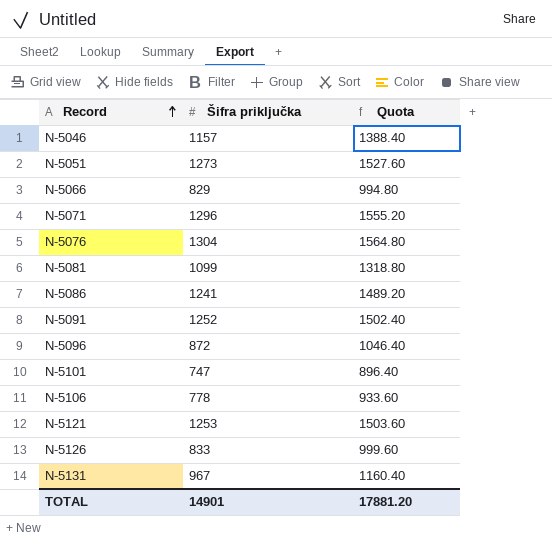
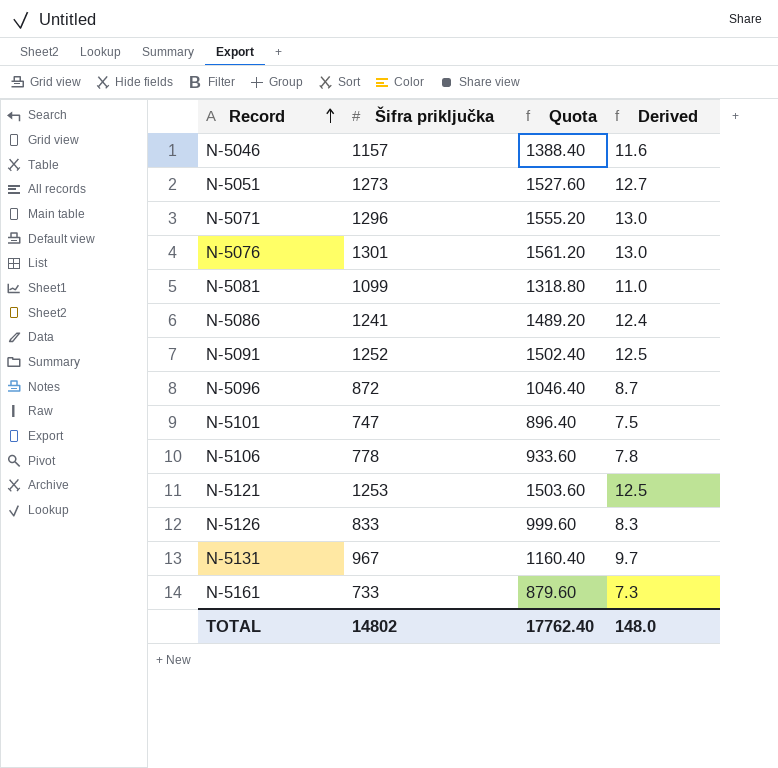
column Derived | formula: none -> [Šifra priključka] * 0.01
row N-5066: 829 | 994.80 -> none
N-5076 | Šifra priključka: 1304 -> 1301
N-5076 | Quota: 1564.80 -> 1561.20
row N-5161: none -> 733 | 879.60 | 7.3
TOTAL | Šifra priključka: 14901 -> 14802
TOTAL | Quota: 17881.20 -> 17762.40

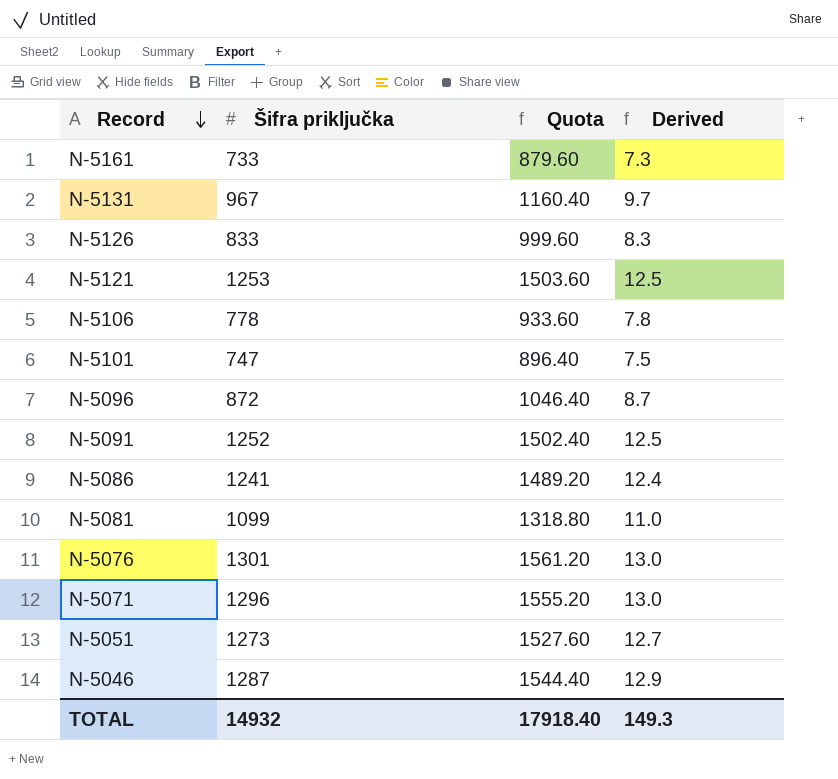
row order: Record ascending -> Record descending
N-5046 | Šifra priključka: 1157 -> 1287
N-5046 | Quota: 1388.40 -> 1544.40
N-5046 | Derived: 11.6 -> 12.9
TOTAL | Šifra priključka: 14802 -> 14932
TOTAL | Quota: 17762.40 -> 17918.40
TOTAL | Derived: 148.0 -> 149.3

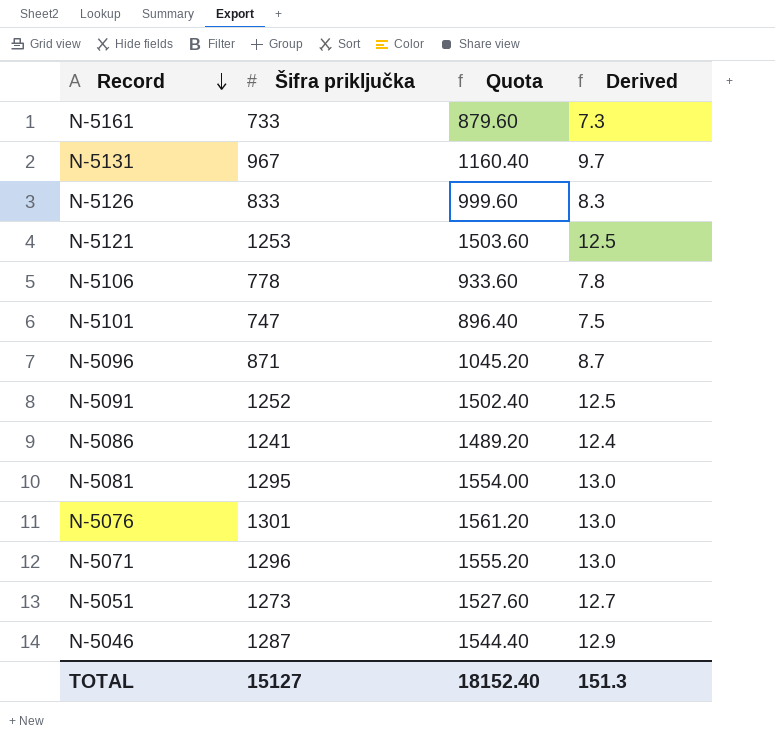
N-5096 | Šifra priključka: 872 -> 871
N-5096 | Quota: 1046.40 -> 1045.20
N-5081 | Šifra priključka: 1099 -> 1295
N-5081 | Quota: 1318.80 -> 1554.00
N-5081 | Derived: 11.0 -> 13.0
TOTAL | Šifra priključka: 14932 -> 15127
TOTAL | Quota: 17918.40 -> 18152.40
TOTAL | Derived: 149.3 -> 151.3

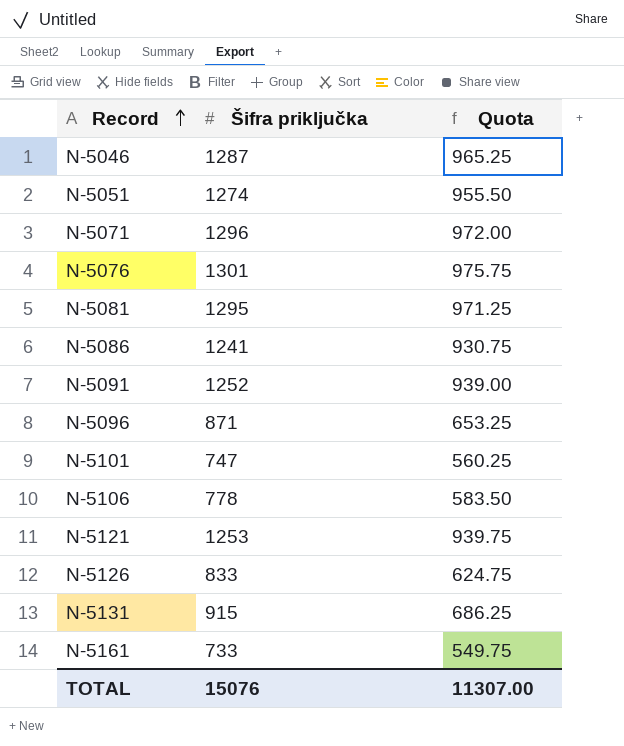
row order: Record descending -> Record ascending
column Derived | formula: [Šifra priključka] * 0.01 -> none
column Quota | formula: [Šifra priključka] * 1.2 -> [Šifra priključka] * 0.75
N-5051 | Šifra priključka: 1273 -> 1274
N-5131 | Šifra priključka: 967 -> 915
TOTAL | Šifra priključka: 15127 -> 15076
TOTAL | Quota: 18152.40 -> 11307.00

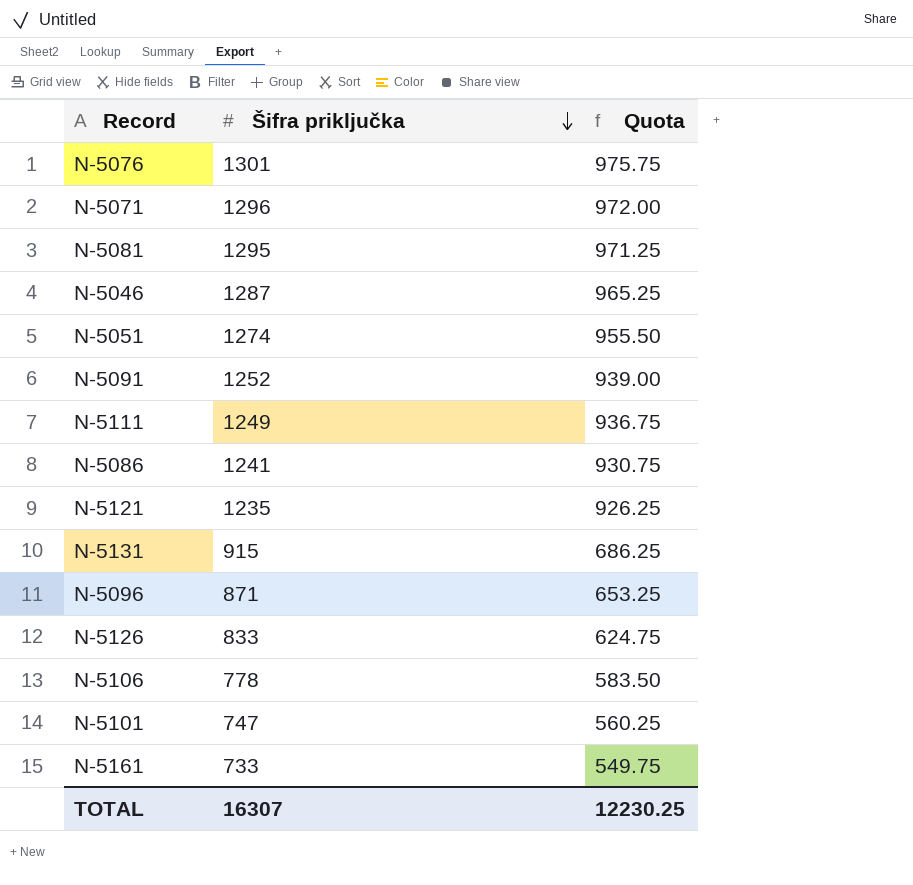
row order: Record ascending -> Šifra priključka descending
row N-5111: none -> 1249 | 936.75
N-5121 | Šifra priključka: 1253 -> 1235
N-5121 | Quota: 939.75 -> 926.25
TOTAL | Šifra priključka: 15076 -> 16307
TOTAL | Quota: 11307.00 -> 12230.25

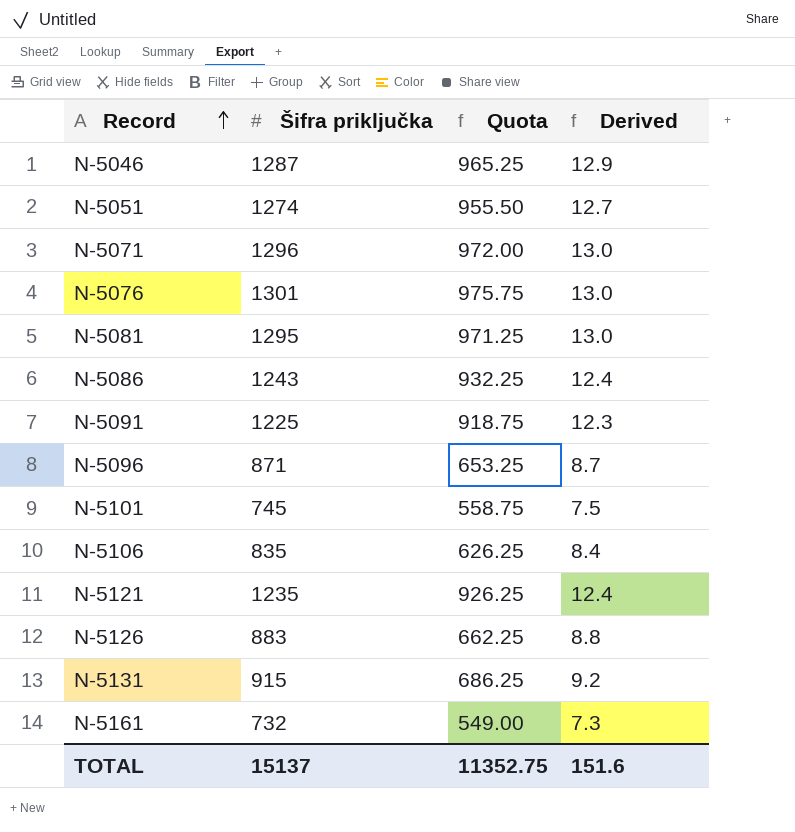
row order: Šifra priključka descending -> Record ascending
column Derived | formula: none -> [Šifra priključka] * 0.01
row N-5111: 1249 | 936.75 -> none
N-5086 | Šifra priključka: 1241 -> 1243
N-5086 | Quota: 930.75 -> 932.25
N-5091 | Šifra priključka: 1252 -> 1225
N-5091 | Quota: 939.00 -> 918.75
N-5101 | Šifra priključka: 747 -> 745
N-5101 | Quota: 560.25 -> 558.75
N-5106 | Šifra priključka: 778 -> 835
N-5106 | Quota: 583.50 -> 626.25
N-5126 | Šifra priključka: 833 -> 883
N-5126 | Quota: 624.75 -> 662.25
N-5161 | Šifra priključka: 733 -> 732
N-5161 | Quota: 549.75 -> 549.00
TOTAL | Šifra priključka: 16307 -> 15137
TOTAL | Quota: 12230.25 -> 11352.75

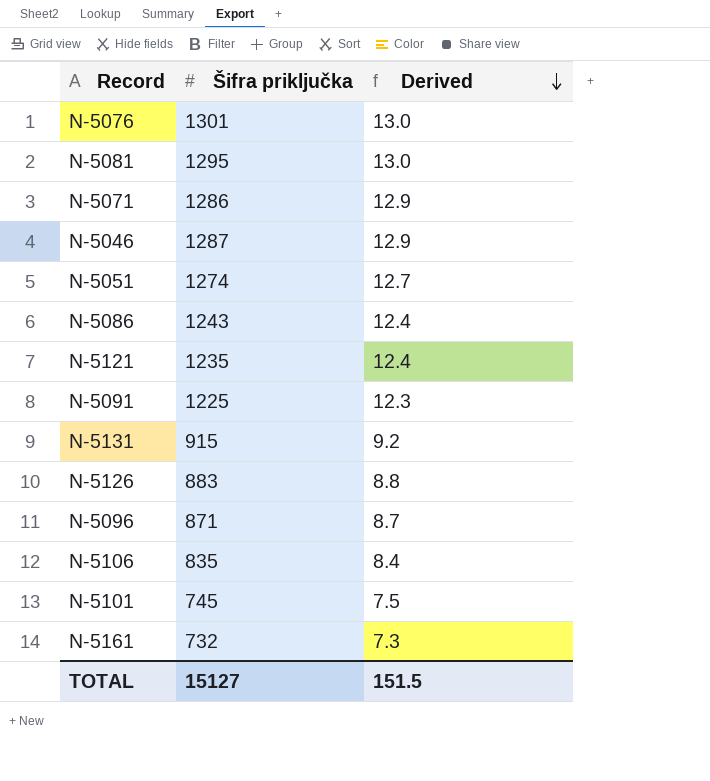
row order: Record ascending -> Derived descending
column Quota | formula: [Šifra priključka] * 0.75 -> none
N-5071 | Šifra priključka: 1296 -> 1286
N-5071 | Derived: 13.0 -> 12.9
TOTAL | Šifra priključka: 15137 -> 15127
TOTAL | Derived: 151.6 -> 151.5

